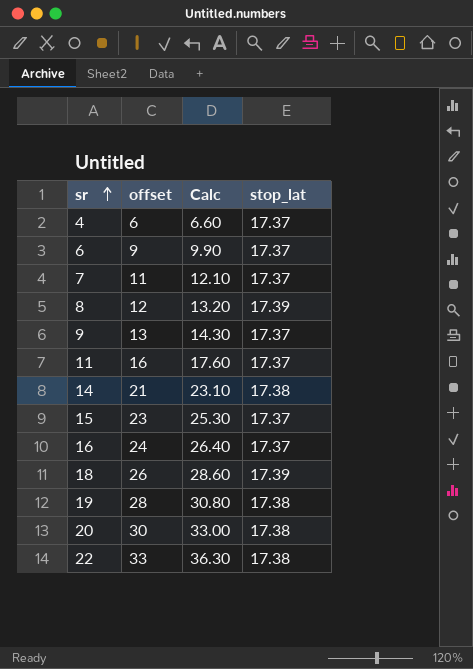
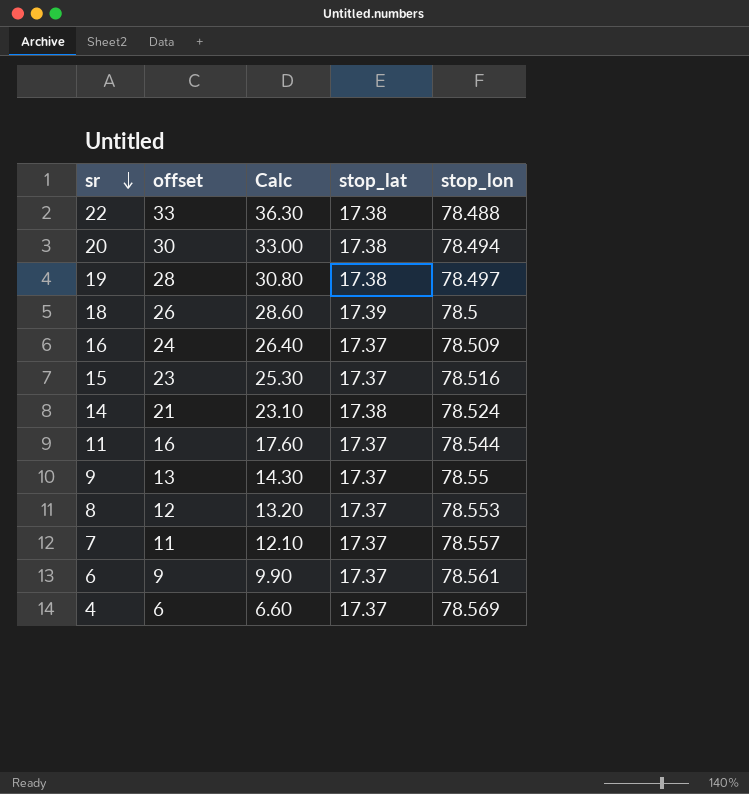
row order: sr ascending -> sr descending
column stop_lon | position: none -> 5
8 | stop_lat: 17.39 -> 17.37

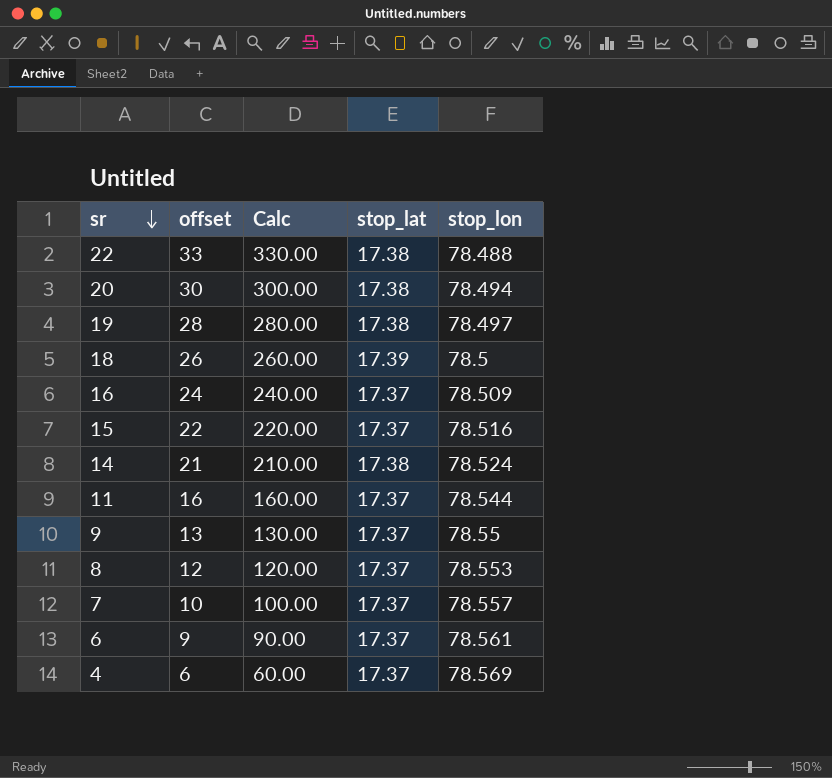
column Calc | formula: [offset] * 1.1 -> [offset] * 10
15 | offset: 23 -> 22
7 | offset: 11 -> 10

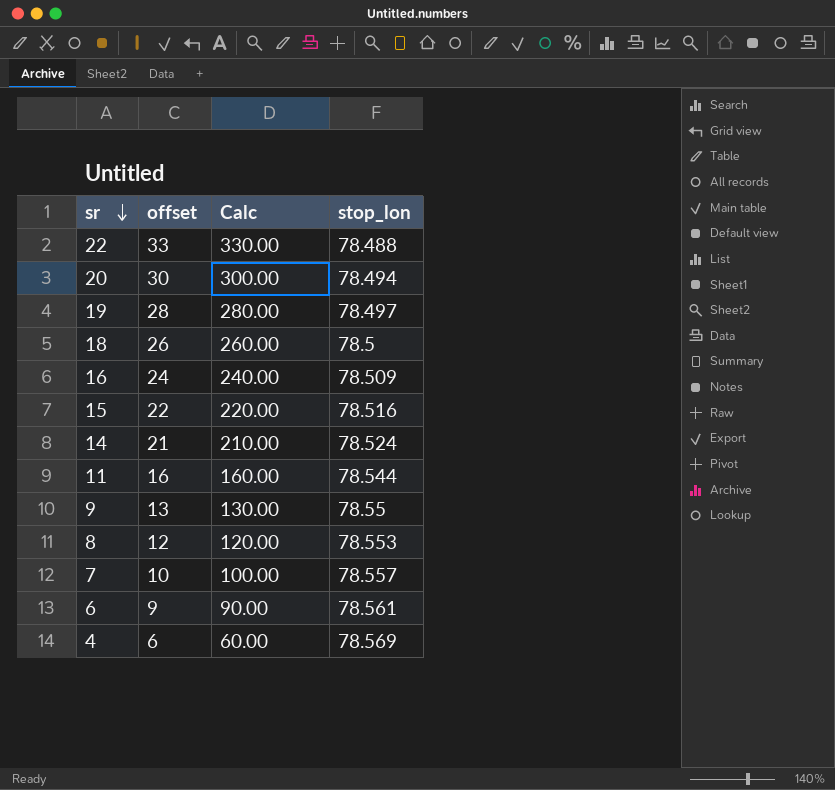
column stop_lat | position: 4 -> none

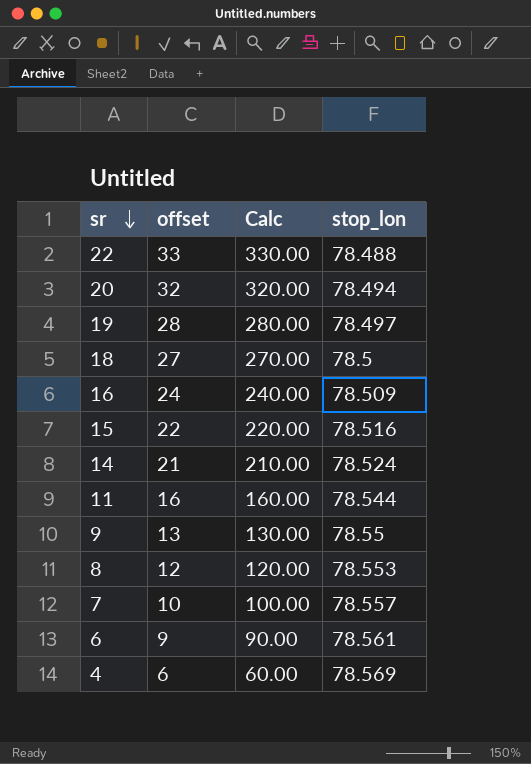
20 | offset: 30 -> 32
20 | Calc: 300.00 -> 320.00
18 | offset: 26 -> 27
18 | Calc: 260.00 -> 270.00

